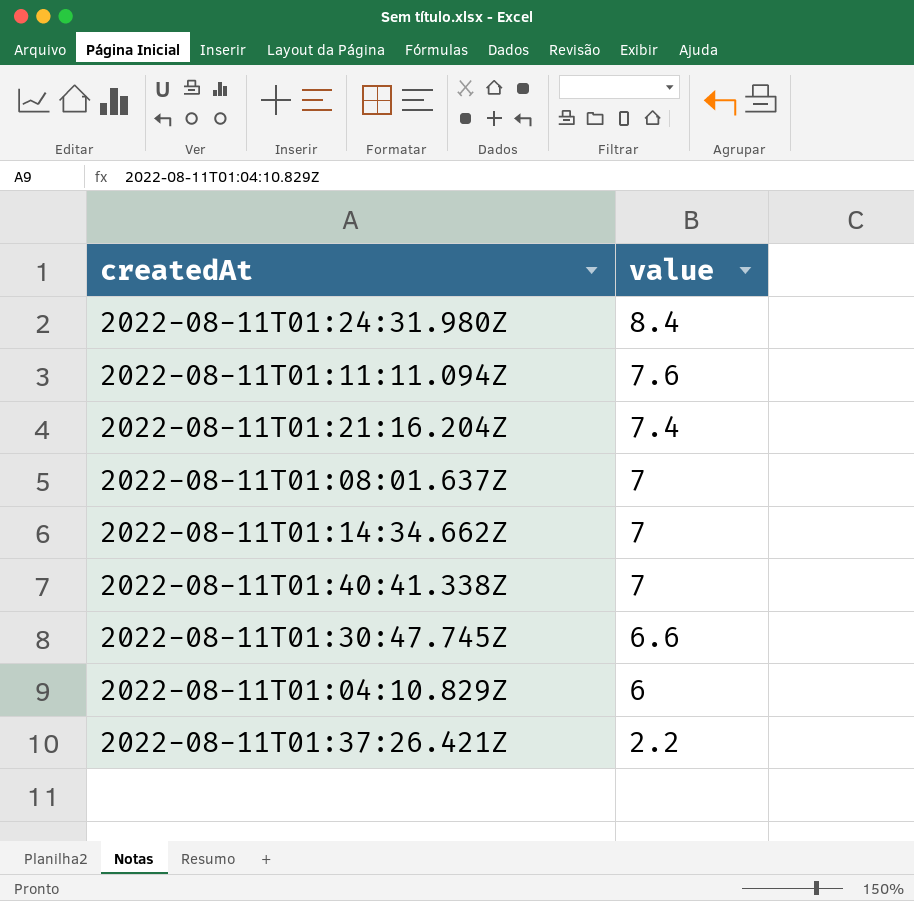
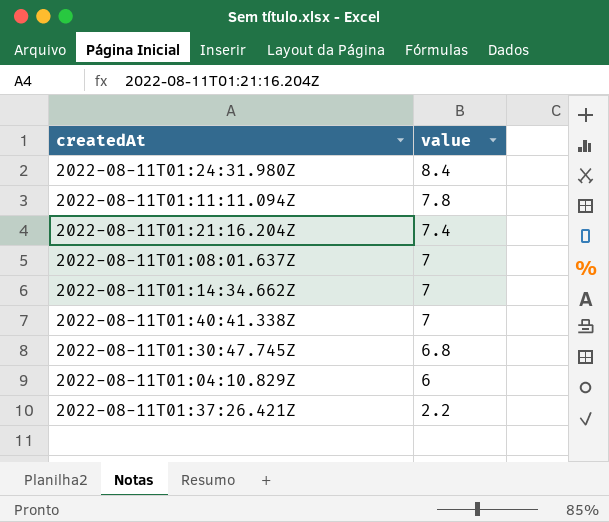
2022-08-11T01:11:11.094Z | value: 7.6 -> 7.8
2022-08-11T01:30:47.745Z | value: 6.6 -> 6.8

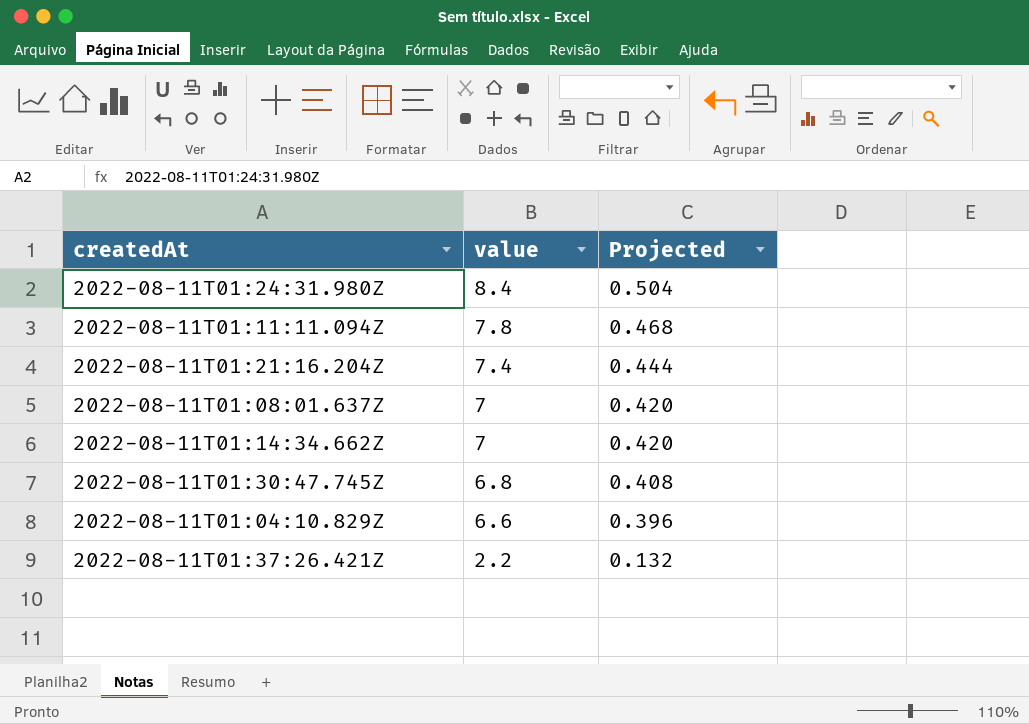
column Projected | formula: none -> [value] * 0.06
row 2022-08-11T01:40:41.338Z: 7 -> none
2022-08-11T01:04:10.829Z | value: 6 -> 6.6

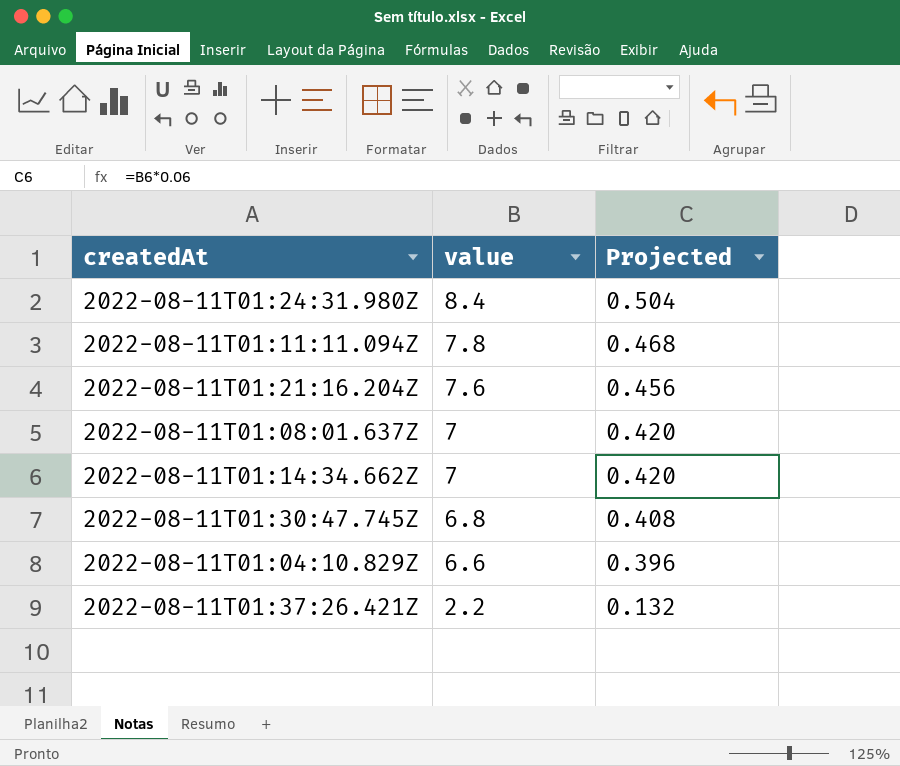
2022-08-11T01:21:16.204Z | value: 7.4 -> 7.6
2022-08-11T01:21:16.204Z | Projected: 0.444 -> 0.456

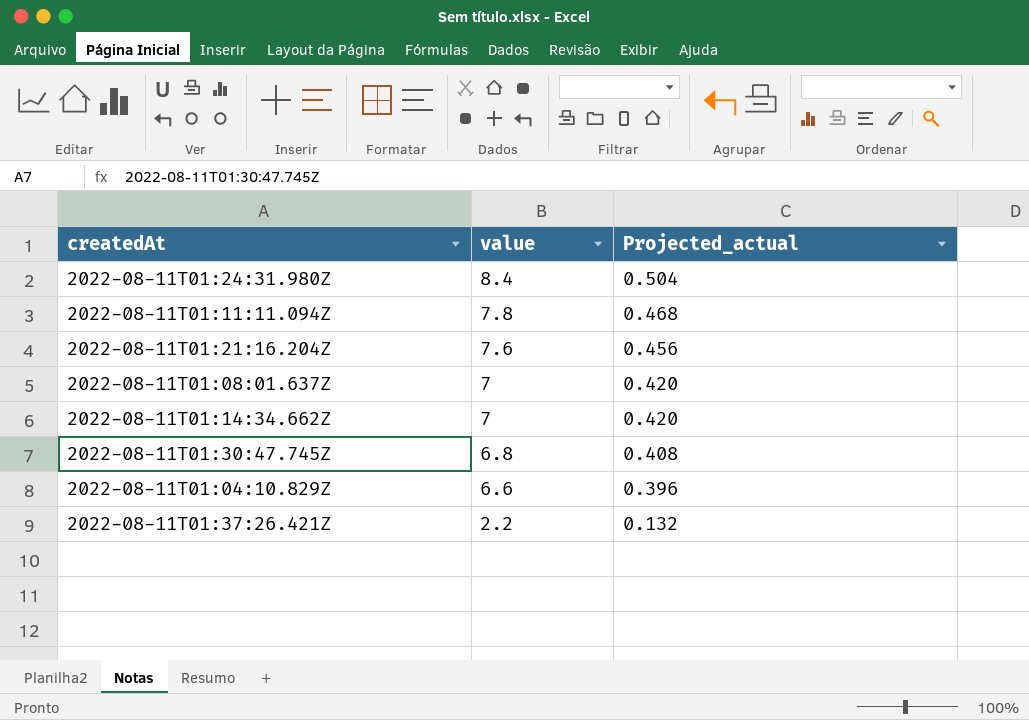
column name: Projected -> Projected_actual

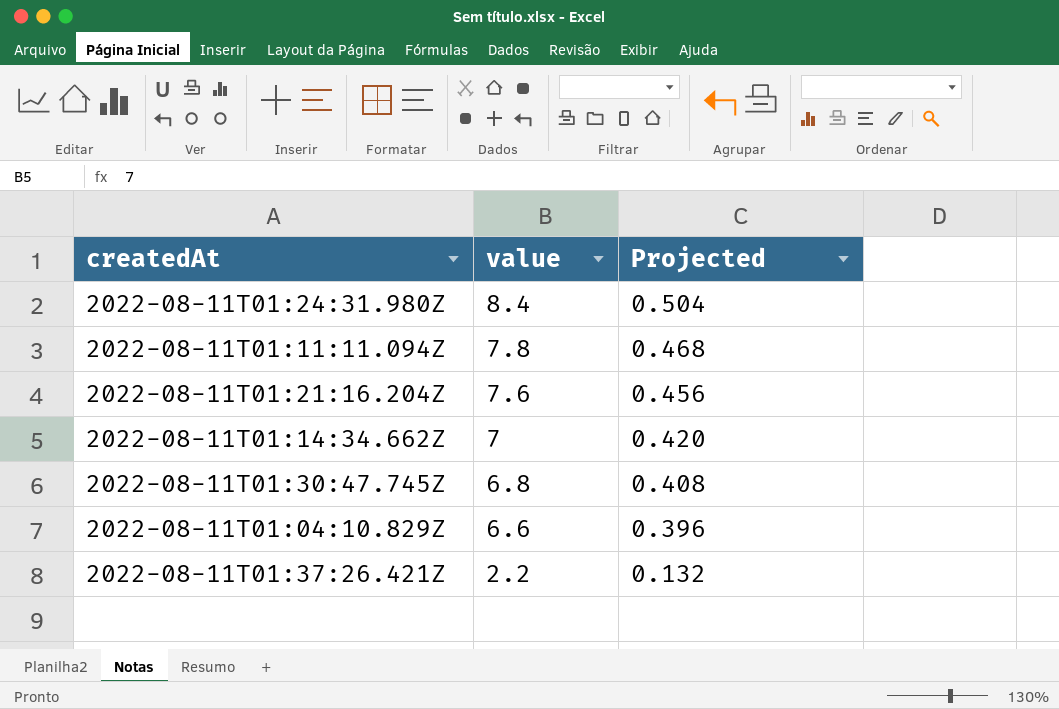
column name: Projected_actual -> Projected
row 2022-08-11T01:08:01.637Z: 7 | 0.420 -> none

